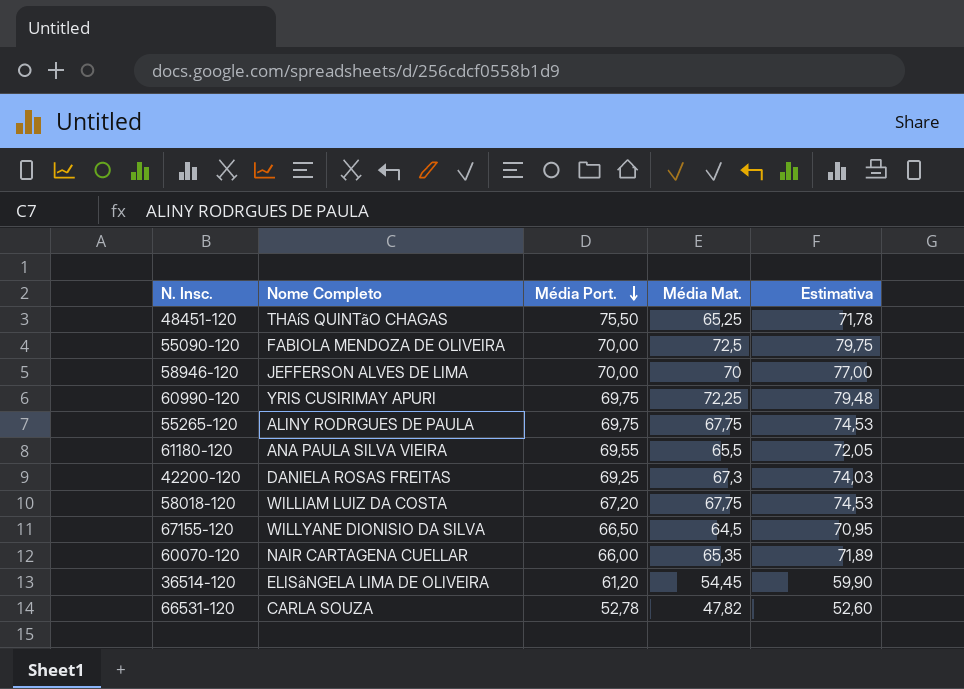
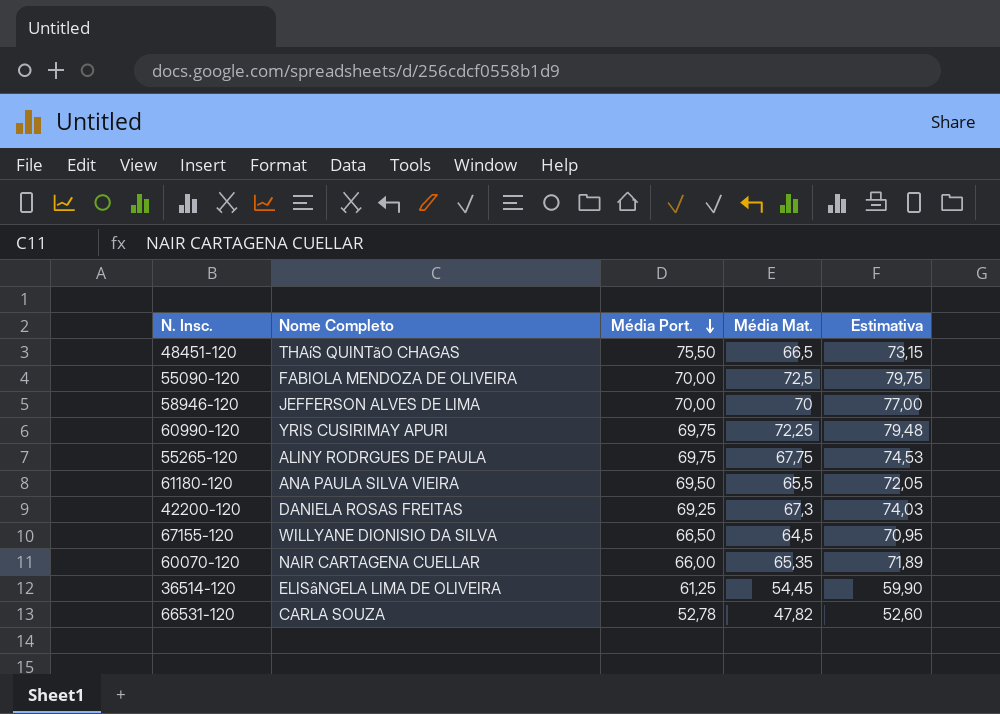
row 58018-120: WILLIAM LUIZ DA COSTA | 67,20 | 67,75 | 74,53 -> none
48451-120 | Média Mat.: 65,25 -> 66,5
48451-120 | Estimativa: 71,78 -> 73,15
61180-120 | Média Port.: 69,55 -> 69,50
36514-120 | Média Port.: 61,20 -> 61,25

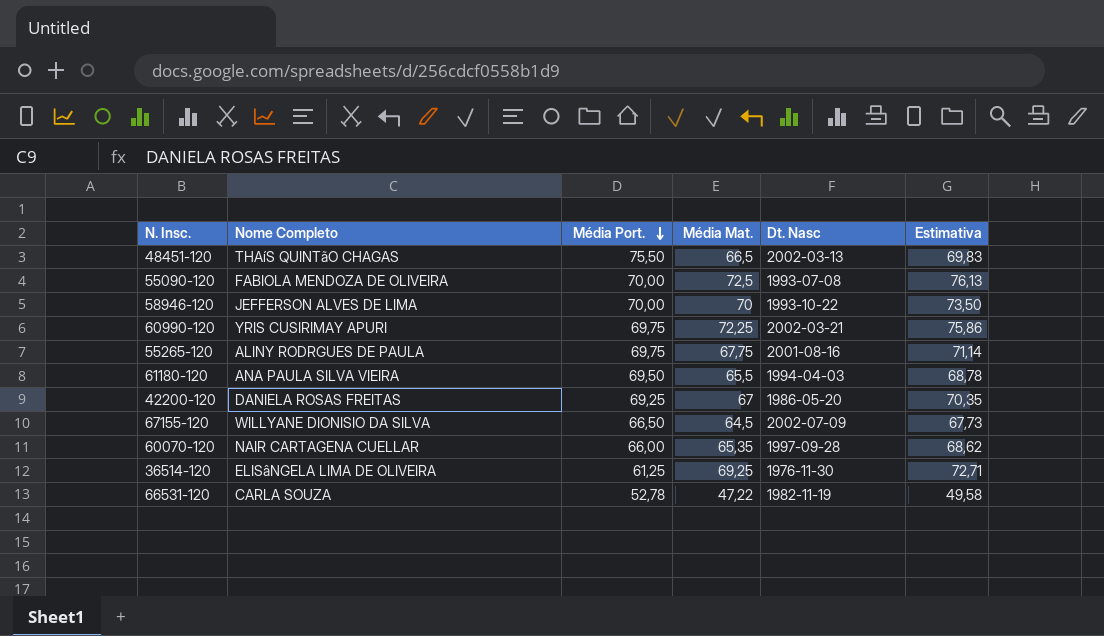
column Dt. Nasc | position: none -> 5
column Estimativa | formula: [Média Mat.] * 1,1 -> [Média Mat.] * 1,05
42200-120 | Média Mat.: 67,3 -> 67
36514-120 | Média Mat.: 54,45 -> 69,25
66531-120 | Média Mat.: 47,82 -> 47,22

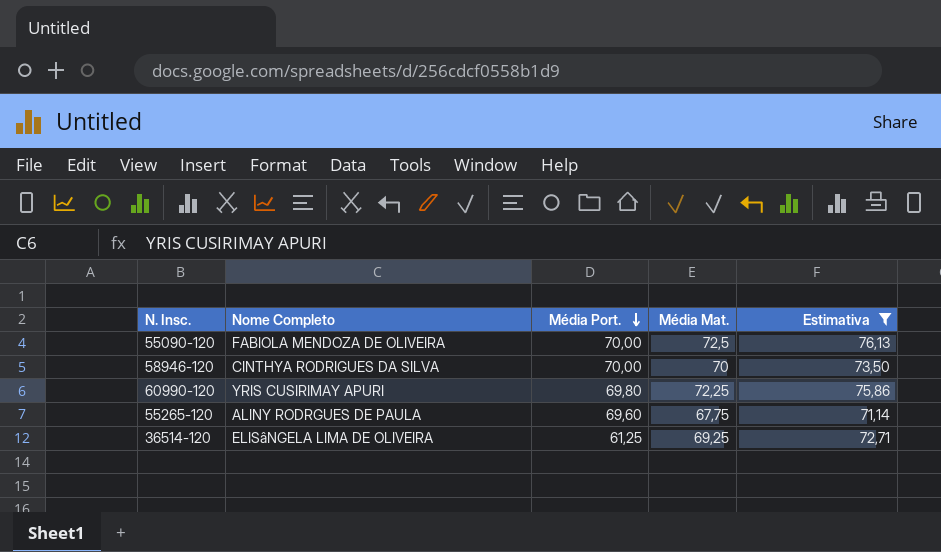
filter: none -> Estimativa >= 71,14
column Dt. Nasc | position: 5 -> none
58946-120 | Nome Completo: JEFFERSON ALVES DE LIMA -> CINTHYA RODRIGUES DA SILVA
60990-120 | Média Port.: 69,75 -> 69,80
55265-120 | Média Port.: 69,75 -> 69,60

